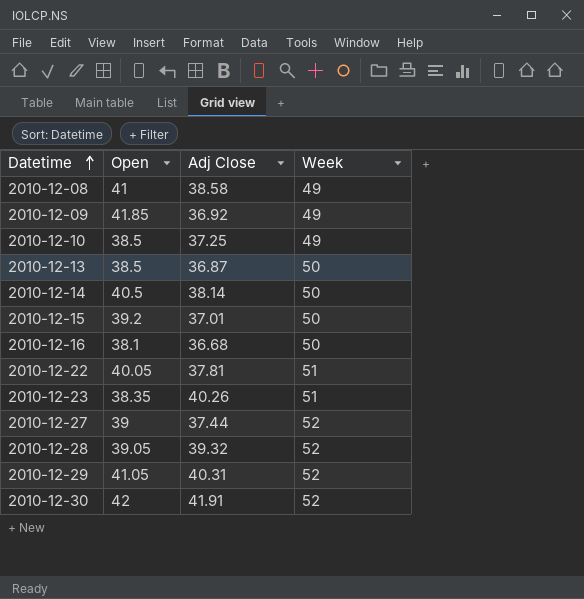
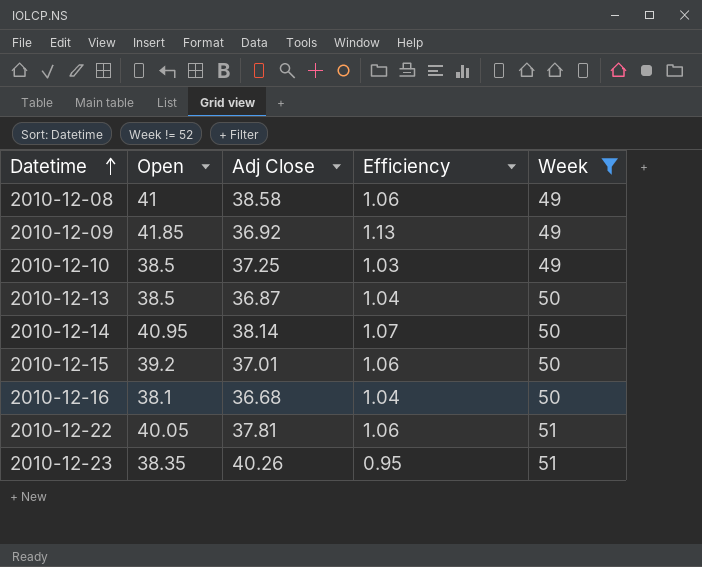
filter: none -> Week != 52
column Efficiency | formula: none -> [Open] / [Adj Close]
2010-12-14 | Open: 40.5 -> 40.95

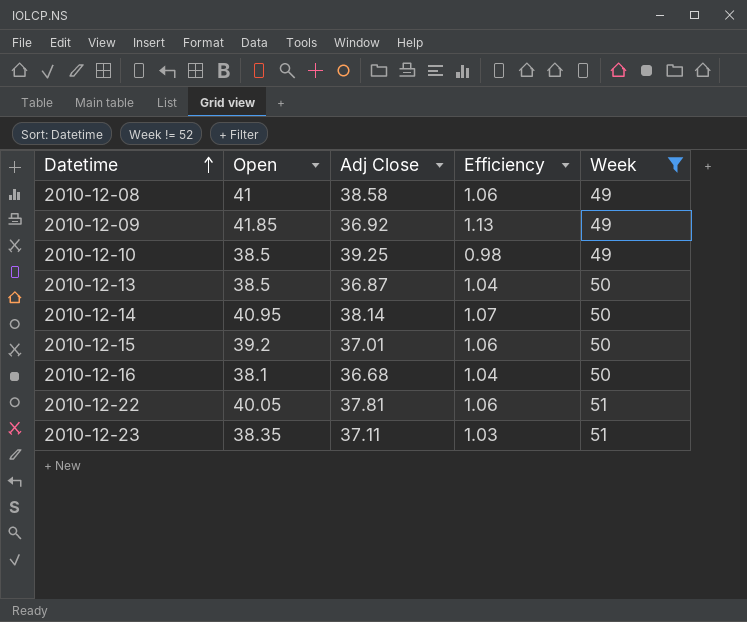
2010-12-10 | Adj Close: 37.25 -> 39.25
2010-12-10 | Efficiency: 1.03 -> 0.98
2010-12-23 | Adj Close: 40.26 -> 37.11
2010-12-23 | Efficiency: 0.95 -> 1.03

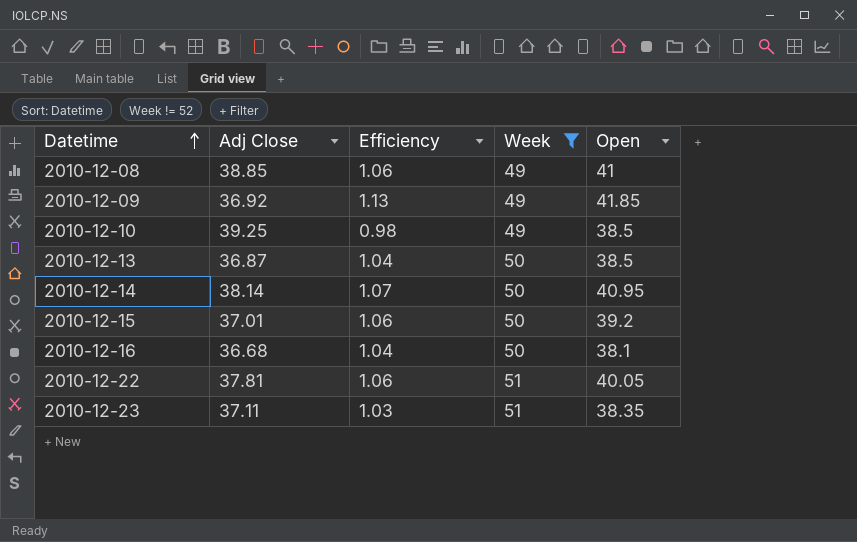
column Open | position: 2 -> 5
2010-12-08 | Adj Close: 38.58 -> 38.85

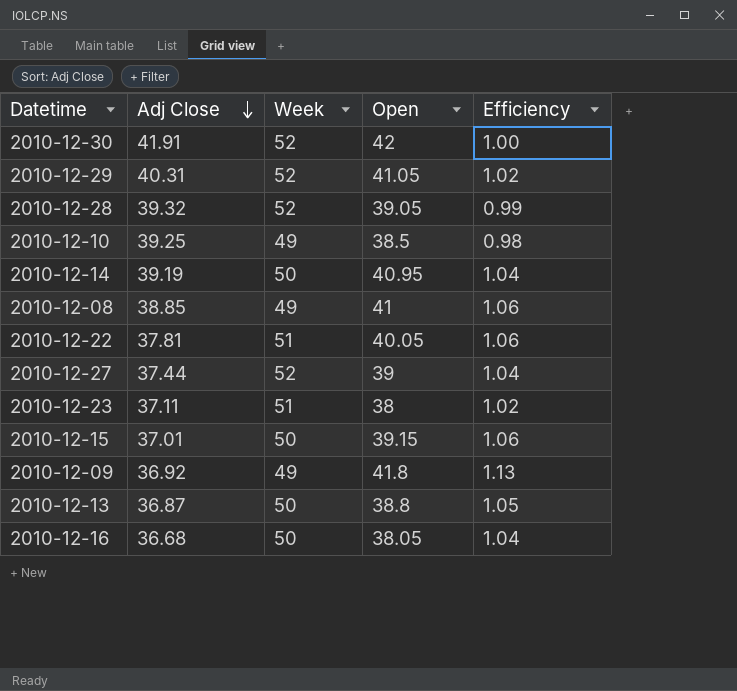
filter: Week != 52 -> none
row order: Datetime ascending -> Adj Close descending
column Efficiency | position: 3 -> 5
2010-12-14 | Adj Close: 38.14 -> 39.19
2010-12-14 | Efficiency: 1.07 -> 1.04
2010-12-23 | Open: 38.35 -> 38
2010-12-23 | Efficiency: 1.03 -> 1.02
2010-12-15 | Open: 39.2 -> 39.15
2010-12-09 | Open: 41.85 -> 41.8
2010-12-13 | Open: 38.5 -> 38.8
2010-12-13 | Efficiency: 1.04 -> 1.05
2010-12-16 | Open: 38.1 -> 38.05

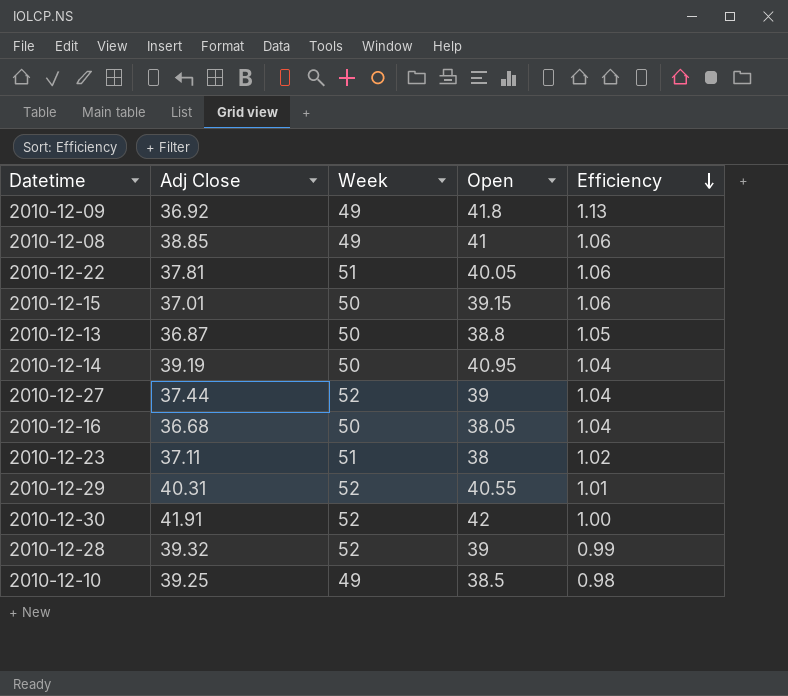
row order: Adj Close descending -> Efficiency descending
2010-12-29 | Open: 41.05 -> 40.55
2010-12-29 | Efficiency: 1.02 -> 1.01
2010-12-28 | Open: 39.05 -> 39

